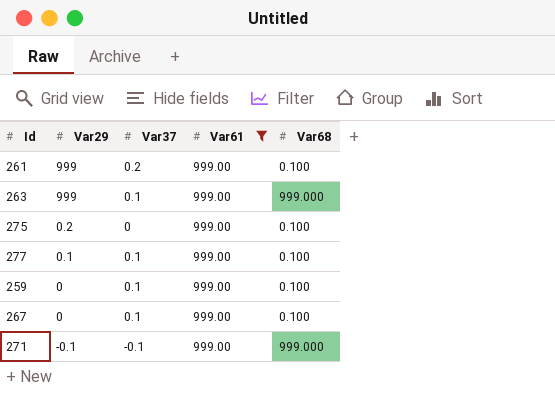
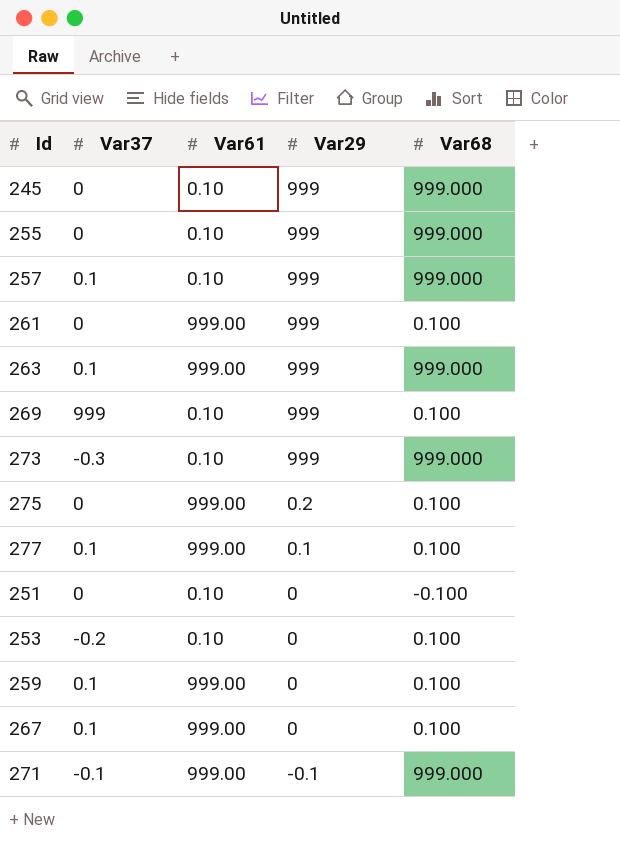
filter: Var61 = 999.00 -> none
column Var29 | position: 2 -> 4
261 | Var37: 0.2 -> 0

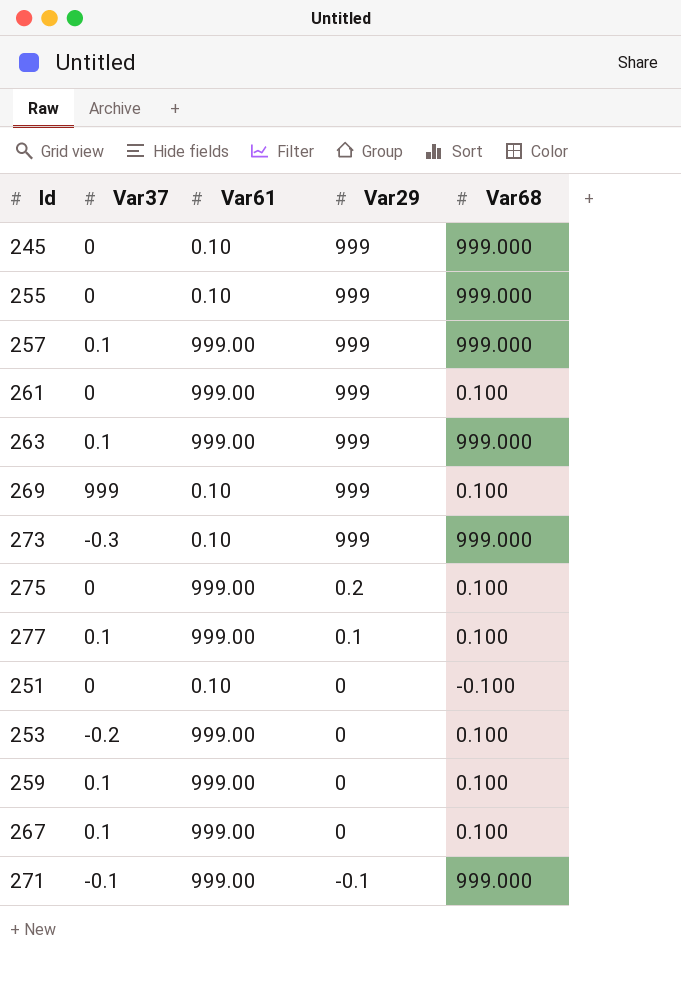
257 | Var61: 0.10 -> 999.00
253 | Var61: 0.10 -> 999.00

